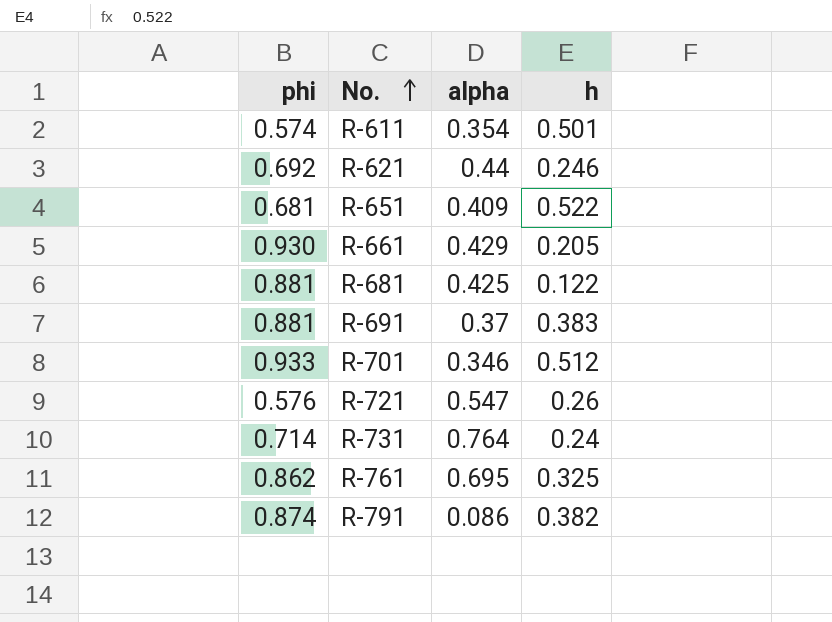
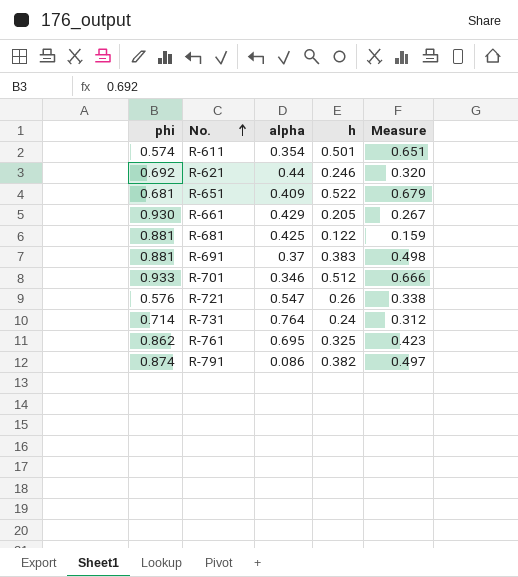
column Measure | formula: none -> [h] * 1.3

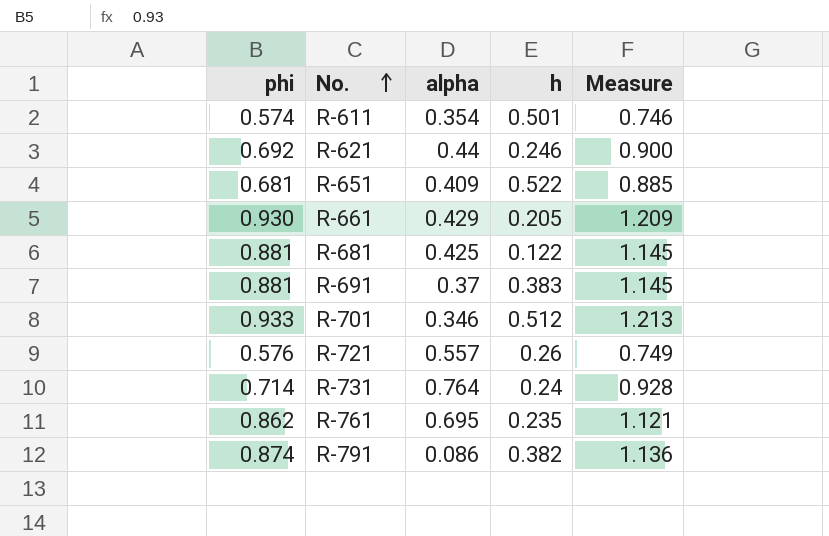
column Measure | formula: [h] * 1.3 -> [phi] * 1.3
R-721 | alpha: 0.547 -> 0.557
R-761 | h: 0.325 -> 0.235

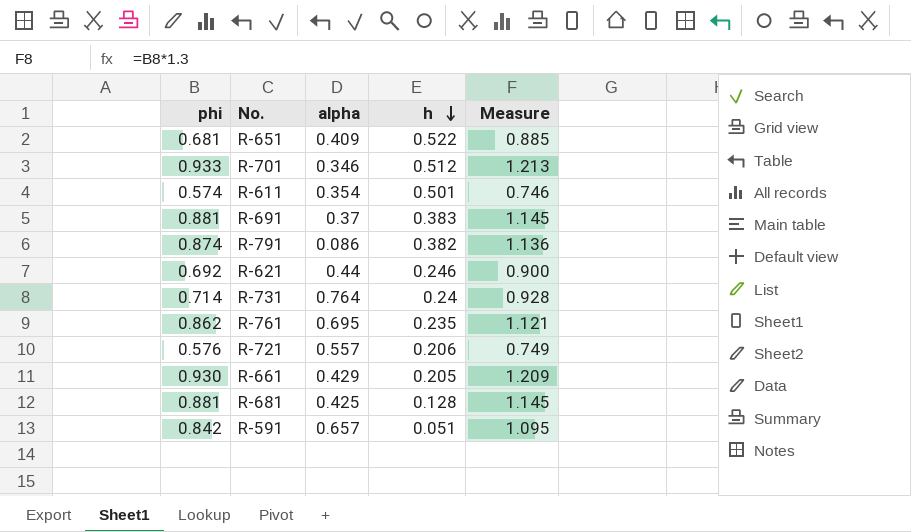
row order: No. ascending -> h descending
R-721 | h: 0.26 -> 0.206
R-681 | h: 0.122 -> 0.128
row R-591: none -> 0.842 | 0.657 | 0.051 | 1.095

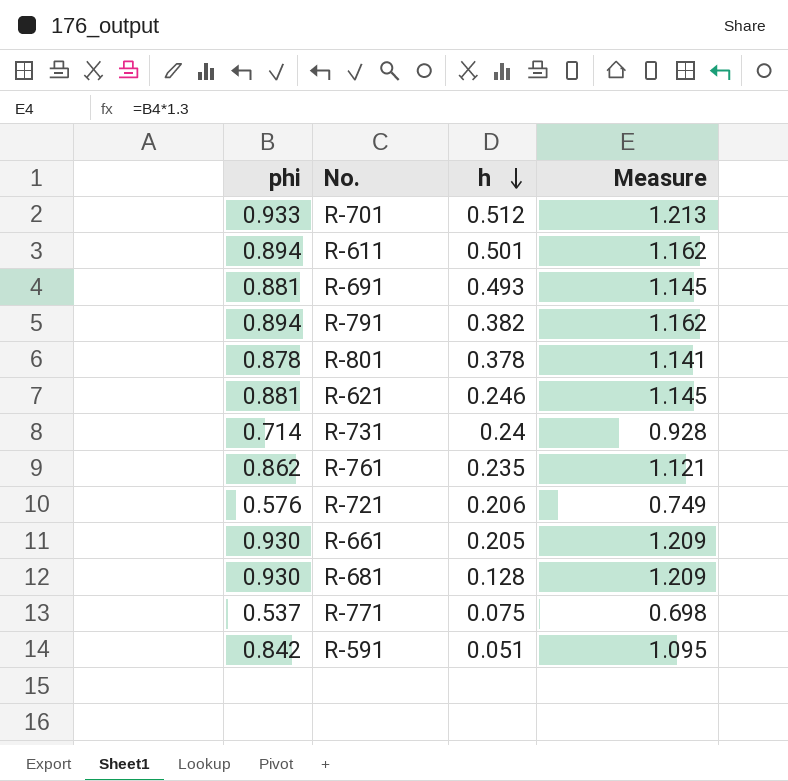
column alpha | position: 3 -> none
row R-651: 0.681 | 0.409 | 0.522 | 0.885 -> none
R-611 | phi: 0.574 -> 0.894
R-611 | Measure: 0.746 -> 1.162
R-691 | h: 0.383 -> 0.493
R-791 | phi: 0.874 -> 0.894
R-791 | Measure: 1.136 -> 1.162
row R-801: none -> 0.878 | 0.378 | 1.141
R-621 | phi: 0.692 -> 0.881
R-621 | Measure: 0.900 -> 1.145
R-681 | phi: 0.881 -> 0.930
R-681 | Measure: 1.145 -> 1.209
row R-771: none -> 0.537 | 0.075 | 0.698

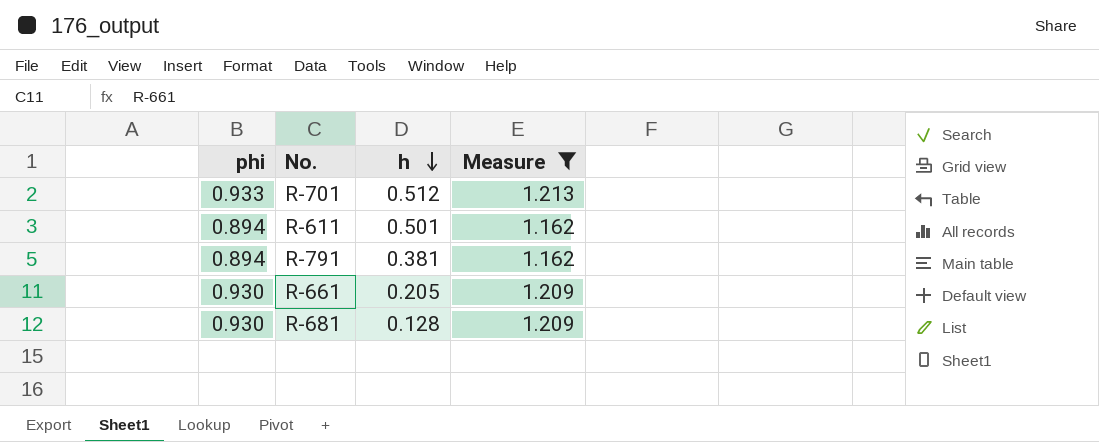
filter: none -> Measure >= 1.162
R-791 | h: 0.382 -> 0.381

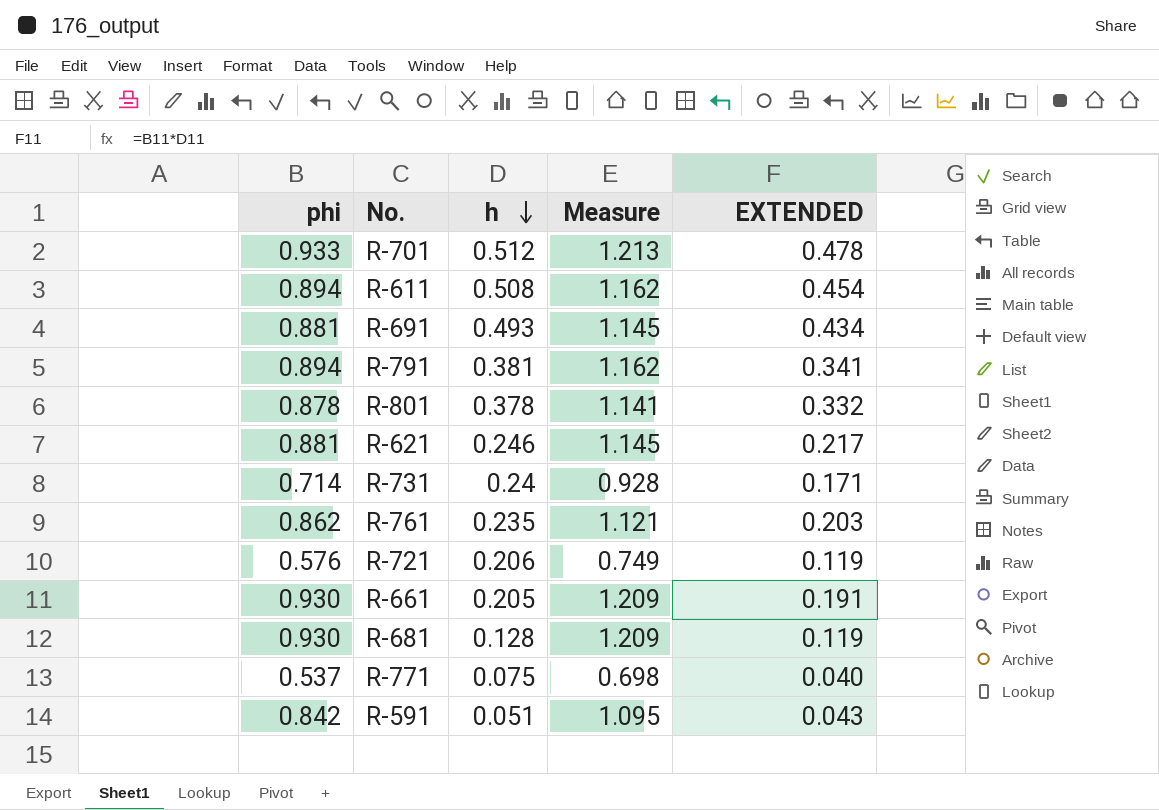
filter: Measure >= 1.162 -> none
column EXTENDED | formula: none -> [phi] * [h]
R-611 | h: 0.501 -> 0.508

